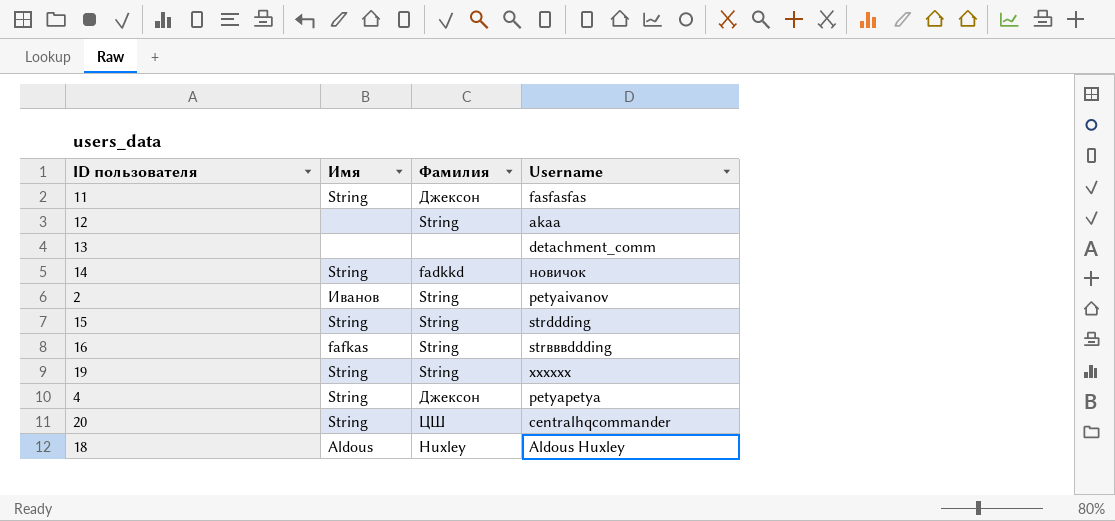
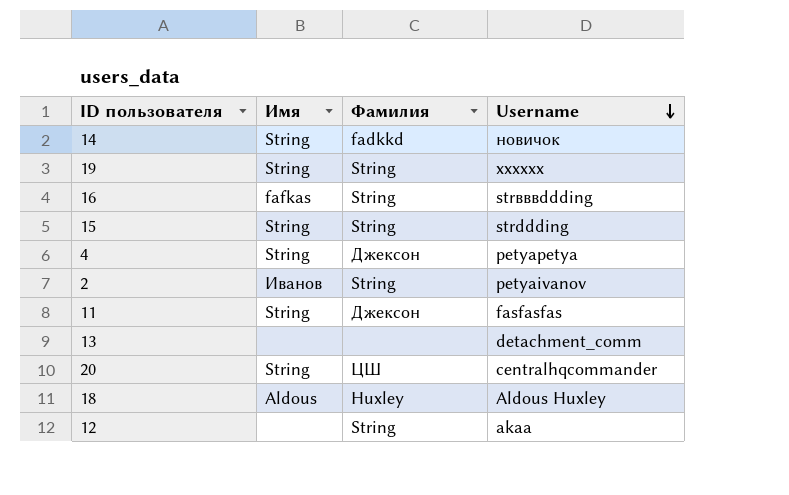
row order: none -> Username descending

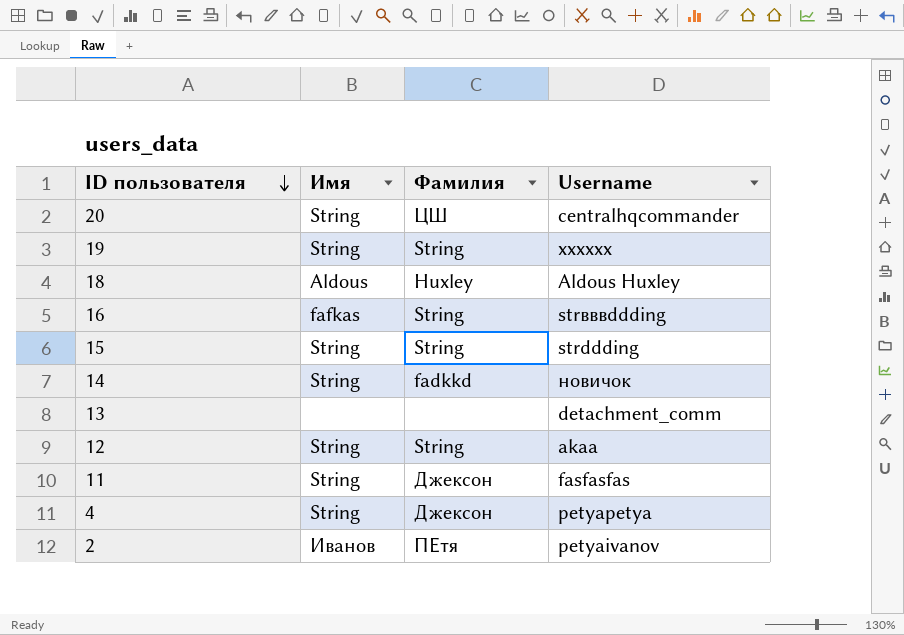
row order: Username descending -> ID пользователя descending
12 | Имя: none -> String
2 | Фамилия: String -> ПЕтя

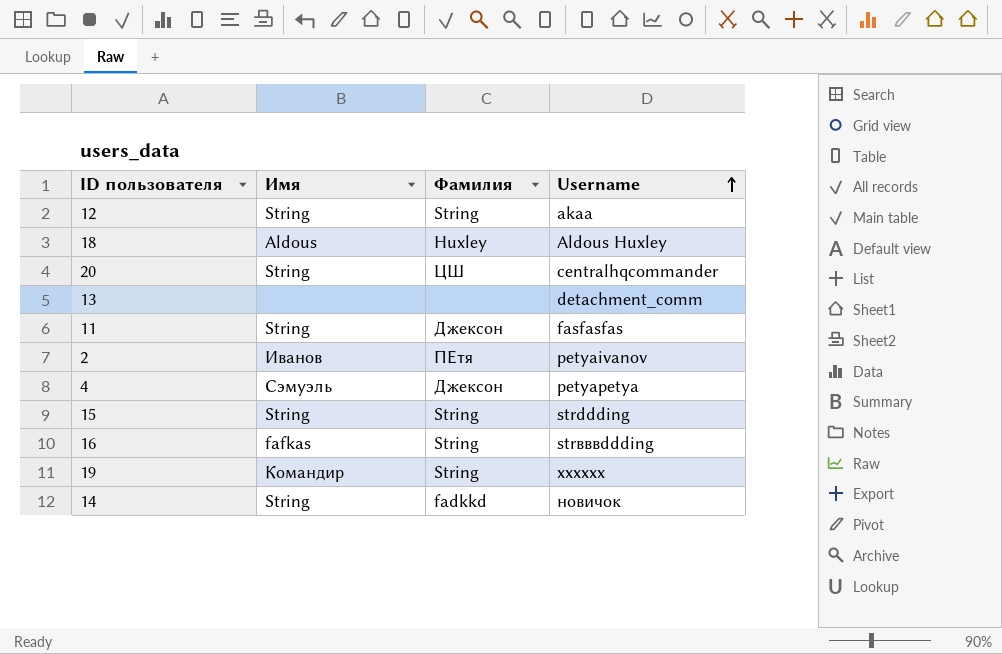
row order: ID пользователя descending -> Username ascending
4 | Имя: String -> Сэмуэль
19 | Имя: String -> Командир

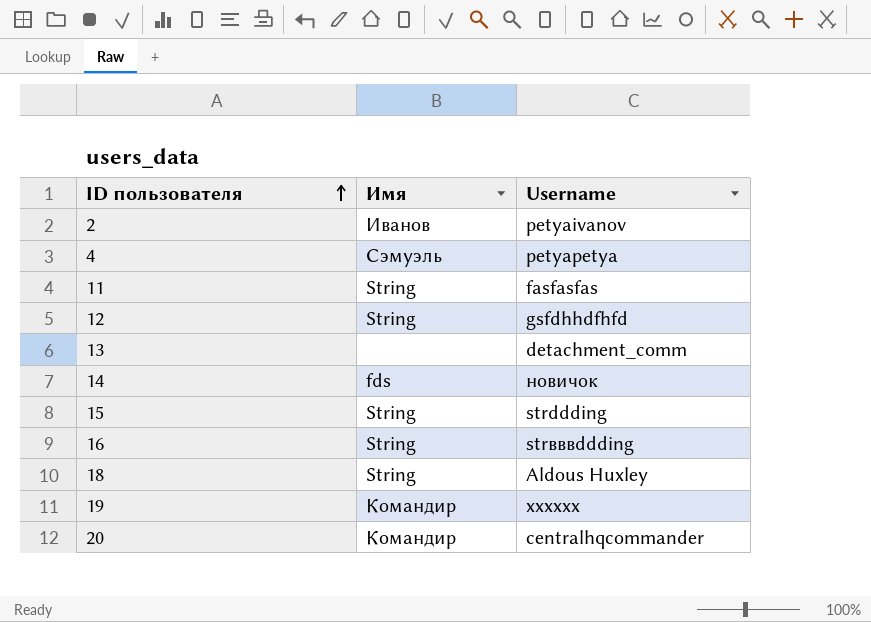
row order: Username ascending -> ID пользователя ascending
column Фамилия | position: 3 -> none
12 | Username: akaa -> gsfdhhdfhfd
14 | Имя: String -> fds
16 | Имя: fafkas -> String
18 | Имя: Aldous -> String
20 | Имя: String -> Командир

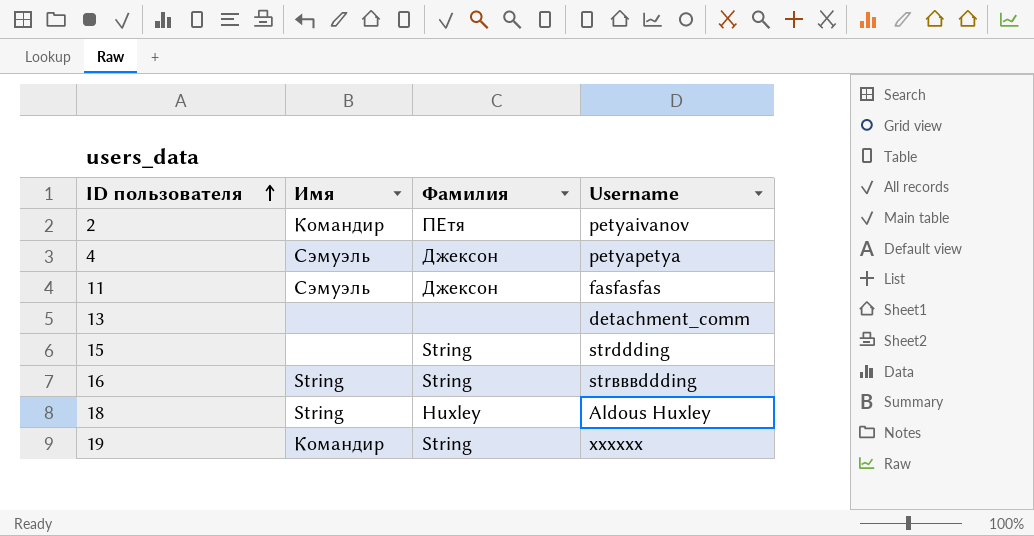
column Фамилия | position: none -> 3
row 12: String | gsfdhhdfhfd -> none
row 14: fds | новичок -> none
row 20: Командир | centralhqcommander -> none
2 | Имя: Иванов -> Командир
11 | Имя: String -> Сэмуэль
15 | Имя: String -> none

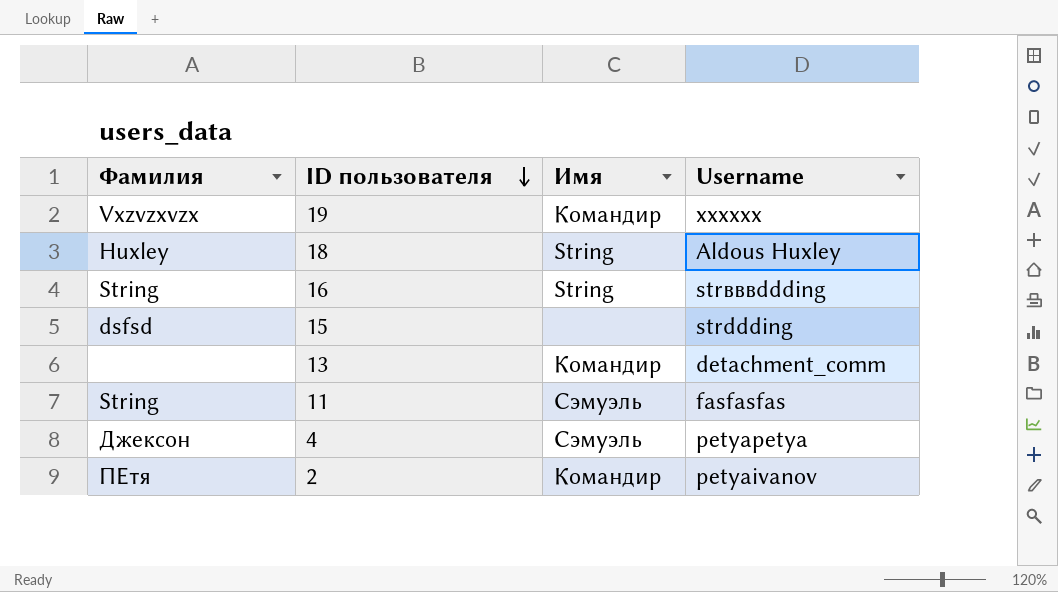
row order: ID пользователя ascending -> ID пользователя descending
column Фамилия | position: 3 -> 1
19 | Фамилия: String -> Vxzvzxvzx
15 | Фамилия: String -> dsfsd
13 | Имя: none -> Командир
11 | Фамилия: Джексон -> String

